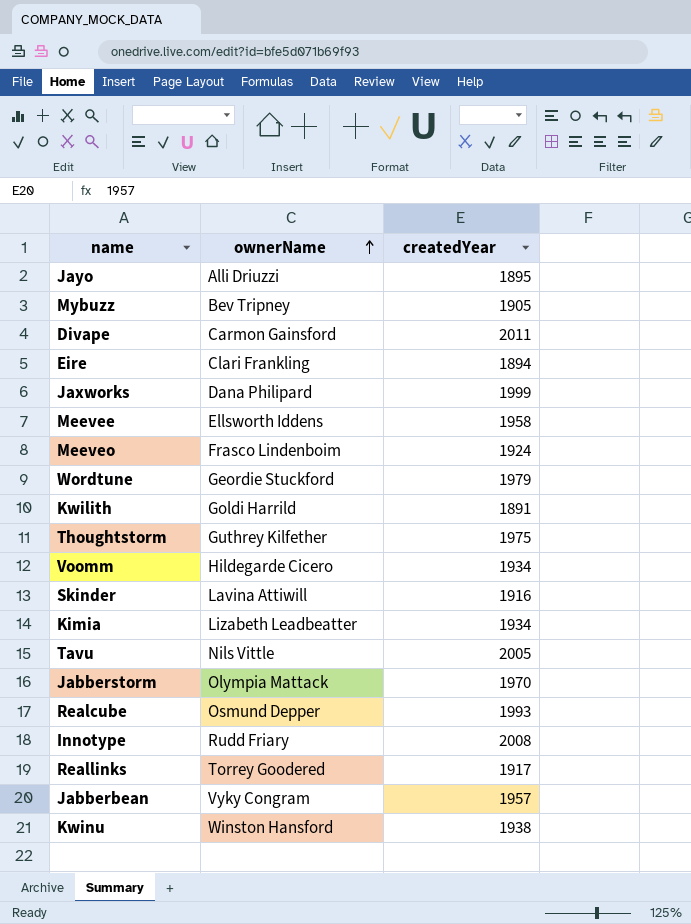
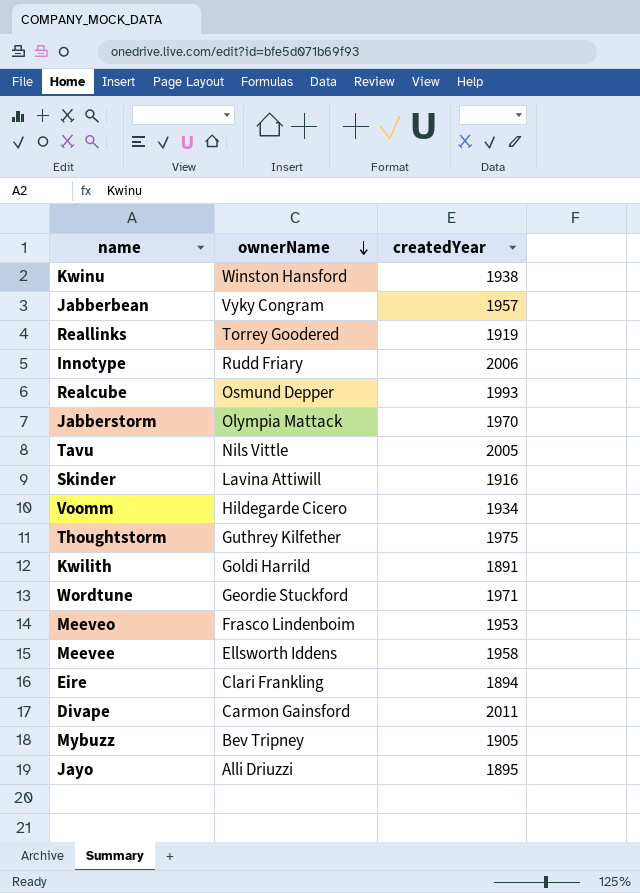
row order: ownerName ascending -> ownerName descending
row Jaxworks: Dana Philipard | 1999 -> none
row Kimia: Lizabeth Leadbeatter | 1934 -> none
Reallinks | createdYear: 1917 -> 1919
Innotype | createdYear: 2008 -> 2006
Wordtune | createdYear: 1979 -> 1971
Meeveo | createdYear: 1924 -> 1953

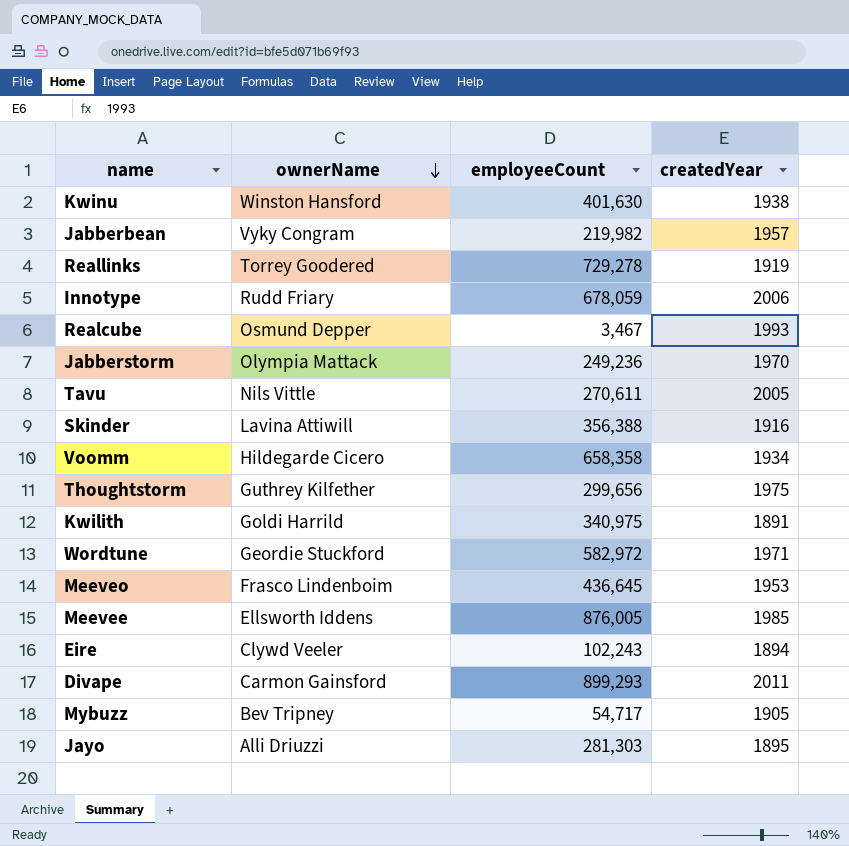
column employeeCount | position: none -> 3
Meevee | createdYear: 1958 -> 1985
Eire | ownerName: Clari Frankling -> Clywd Veeler

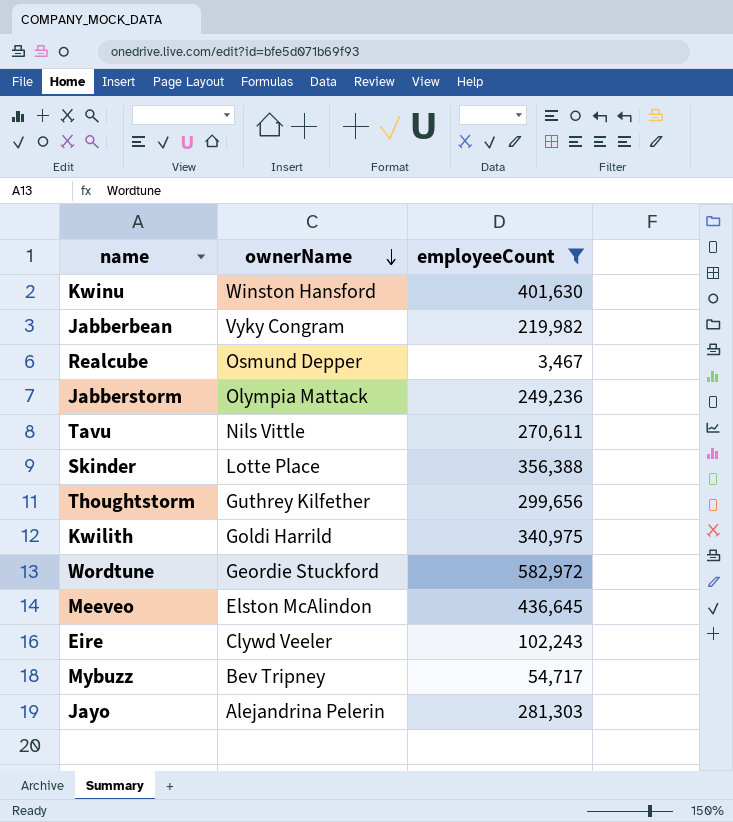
filter: none -> employeeCount <= 582,972
column createdYear | position: 4 -> none
Skinder | ownerName: Lavina Attiwill -> Lotte Place
Meeveo | ownerName: Frasco Lindenboim -> Elston McAlindon
Jayo | ownerName: Alli Driuzzi -> Alejandrina Pelerin

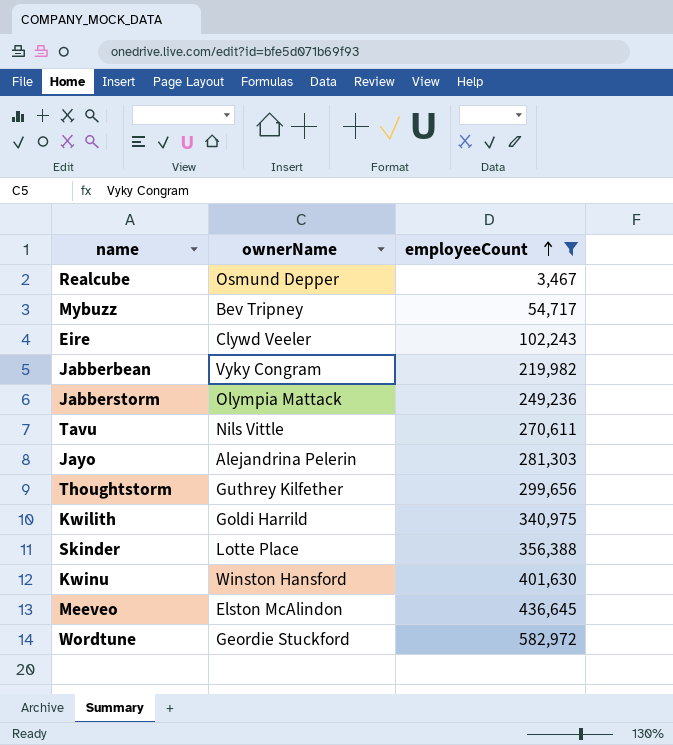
row order: ownerName descending -> employeeCount ascending

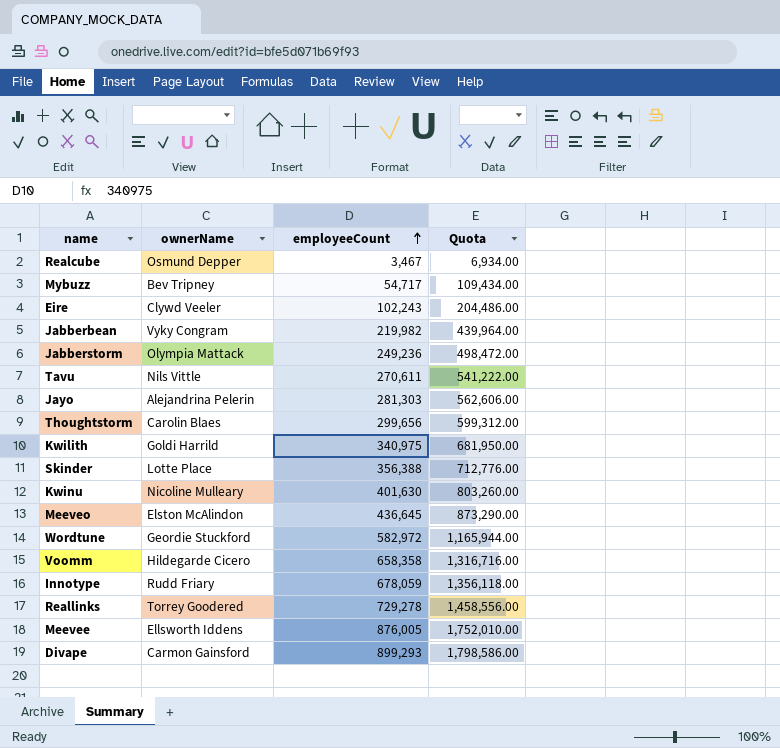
filter: employeeCount <= 582,972 -> none
column Quota | formula: none -> [employeeCount] * 2
Thoughtstorm | ownerName: Guthrey Kilfether -> Carolin Blaes
Kwinu | ownerName: Winston Hansford -> Nicoline Mulleary

